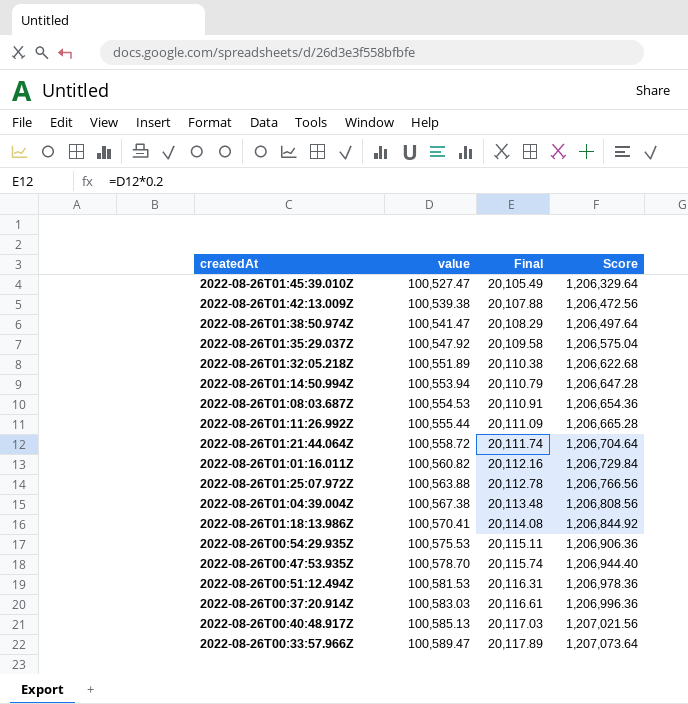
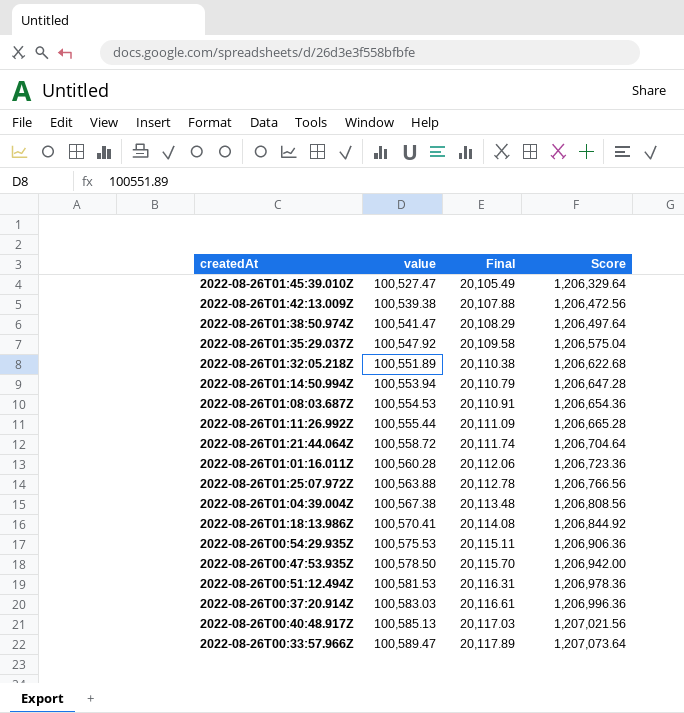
2022-08-26T01:01:16.011Z | value: 100,560.82 -> 100,560.28
2022-08-26T01:01:16.011Z | Final: 20,112.16 -> 20,112.06
2022-08-26T01:01:16.011Z | Score: 1,206,729.84 -> 1,206,723.36
2022-08-26T00:47:53.935Z | value: 100,578.70 -> 100,578.50
2022-08-26T00:47:53.935Z | Final: 20,115.74 -> 20,115.70
2022-08-26T00:47:53.935Z | Score: 1,206,944.40 -> 1,206,942.00

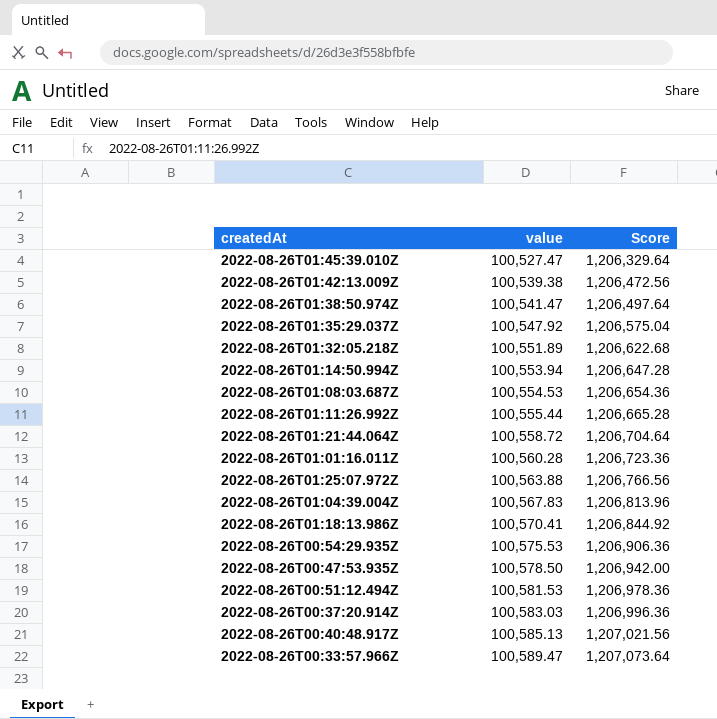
column Final | formula: [value] * 0.2 -> none
2022-08-26T01:04:39.004Z | value: 100,567.38 -> 100,567.83
2022-08-26T01:04:39.004Z | Score: 1,206,808.56 -> 1,206,813.96

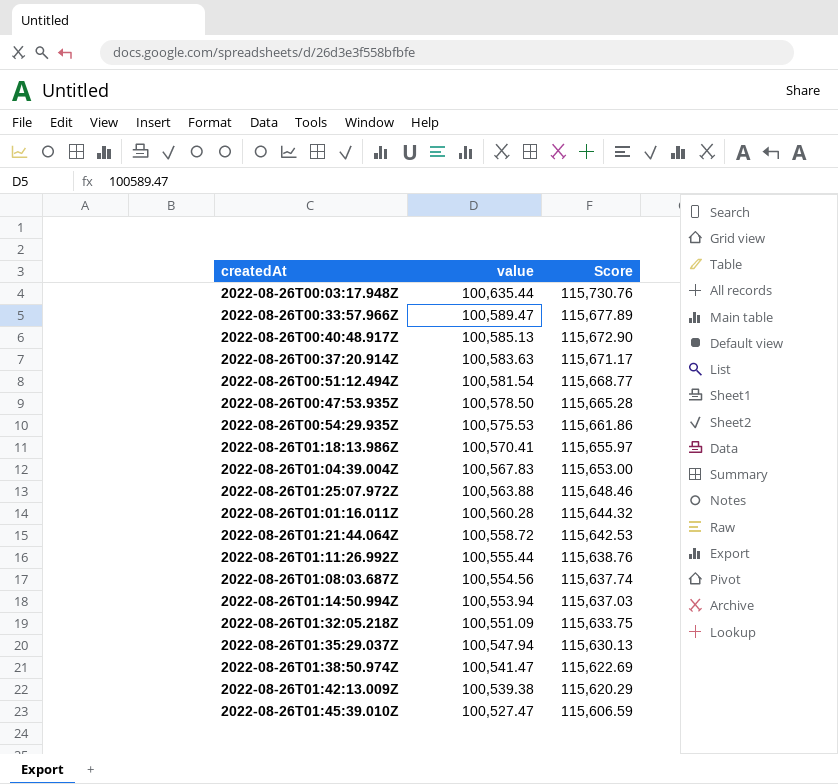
row order: value ascending -> value descending
column Score | formula: [value] * 12 -> [value] * 1.15
row 2022-08-26T00:03:17.948Z: none -> 100,635.44 | 115,730.76
2022-08-26T00:37:20.914Z | value: 100,583.03 -> 100,583.63
2022-08-26T00:51:12.494Z | value: 100,581.53 -> 100,581.54
2022-08-26T01:08:03.687Z | value: 100,554.53 -> 100,554.56
2022-08-26T01:32:05.218Z | value: 100,551.89 -> 100,551.09
2022-08-26T01:35:29.037Z | value: 100,547.92 -> 100,547.94

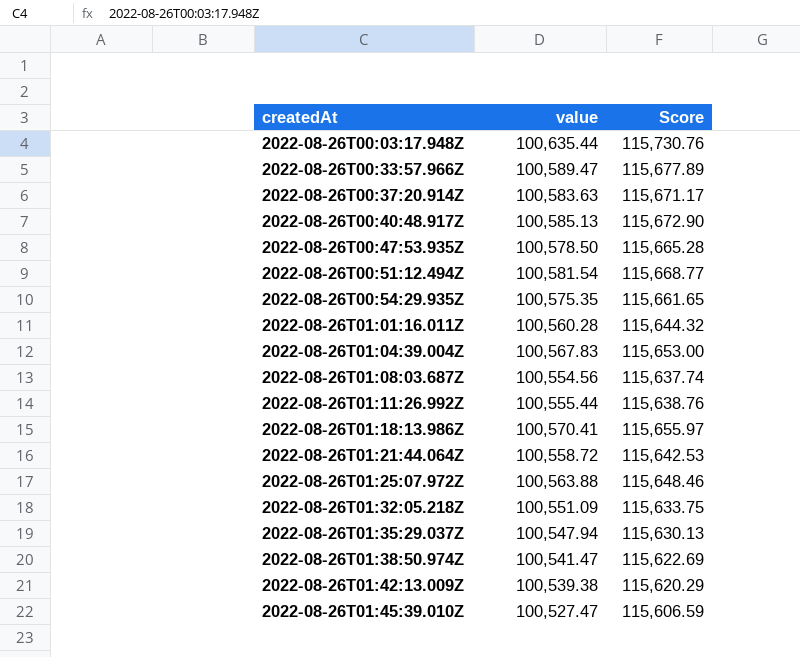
row order: value descending -> createdAt ascending
row 2022-08-26T01:14:50.994Z: 100,553.94 | 115,637.03 -> none
2022-08-26T00:54:29.935Z | value: 100,575.53 -> 100,575.35
2022-08-26T00:54:29.935Z | Score: 115,661.86 -> 115,661.65

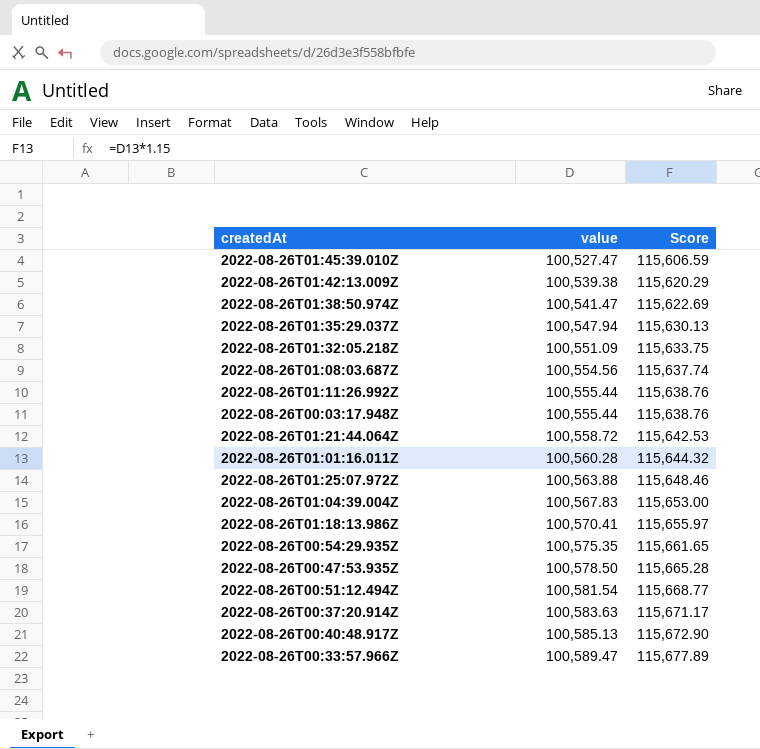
row order: createdAt ascending -> value ascending
2022-08-26T00:03:17.948Z | value: 100,635.44 -> 100,555.44
2022-08-26T00:03:17.948Z | Score: 115,730.76 -> 115,638.76

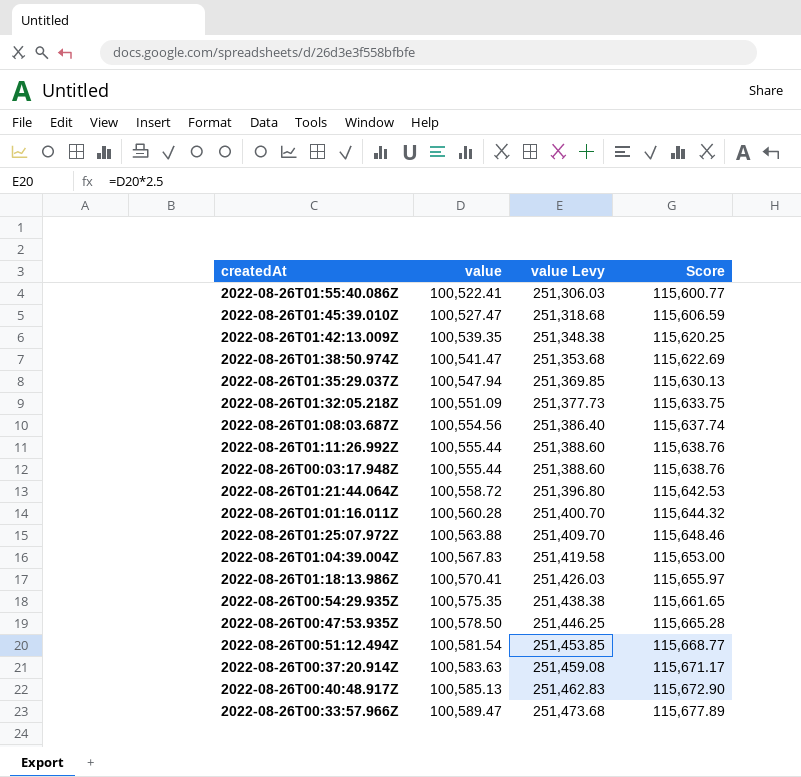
column value Levy | formula: none -> [value] * 2.5
row 2022-08-26T01:55:40.086Z: none -> 100,522.41 | 251,306.03 | 115,600.77
2022-08-26T01:42:13.009Z | value: 100,539.38 -> 100,539.35
2022-08-26T01:42:13.009Z | Score: 115,620.29 -> 115,620.25

